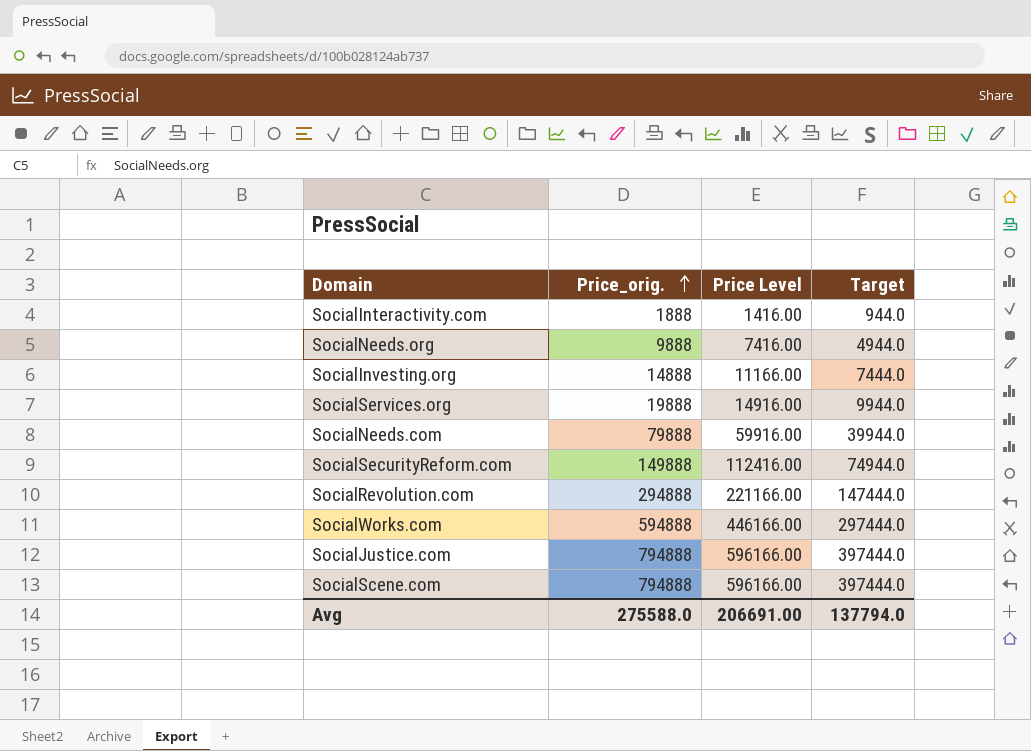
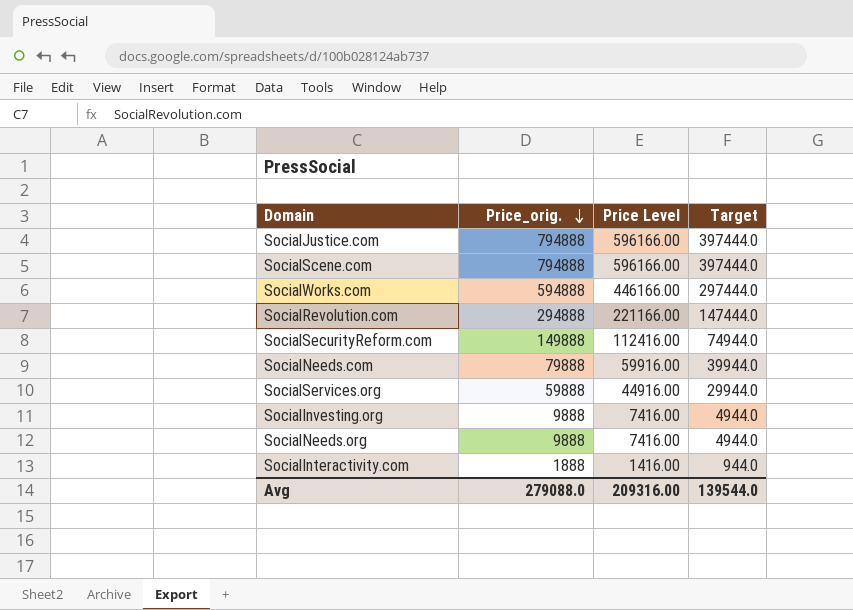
row order: Price_orig. ascending -> Price_orig. descending
SocialServices.org | Price_orig.: 19888 -> 59888
SocialServices.org | Price Level: 14916.00 -> 44916.00
SocialServices.org | Target: 9944.0 -> 29944.0
SocialInvesting.org | Price_orig.: 14888 -> 9888
SocialInvesting.org | Price Level: 11166.00 -> 7416.00
SocialInvesting.org | Target: 7444.0 -> 4944.0
Avg | Price_orig.: 275588.0 -> 279088.0
Avg | Price Level: 206691.00 -> 209316.00
Avg | Target: 137794.0 -> 139544.0

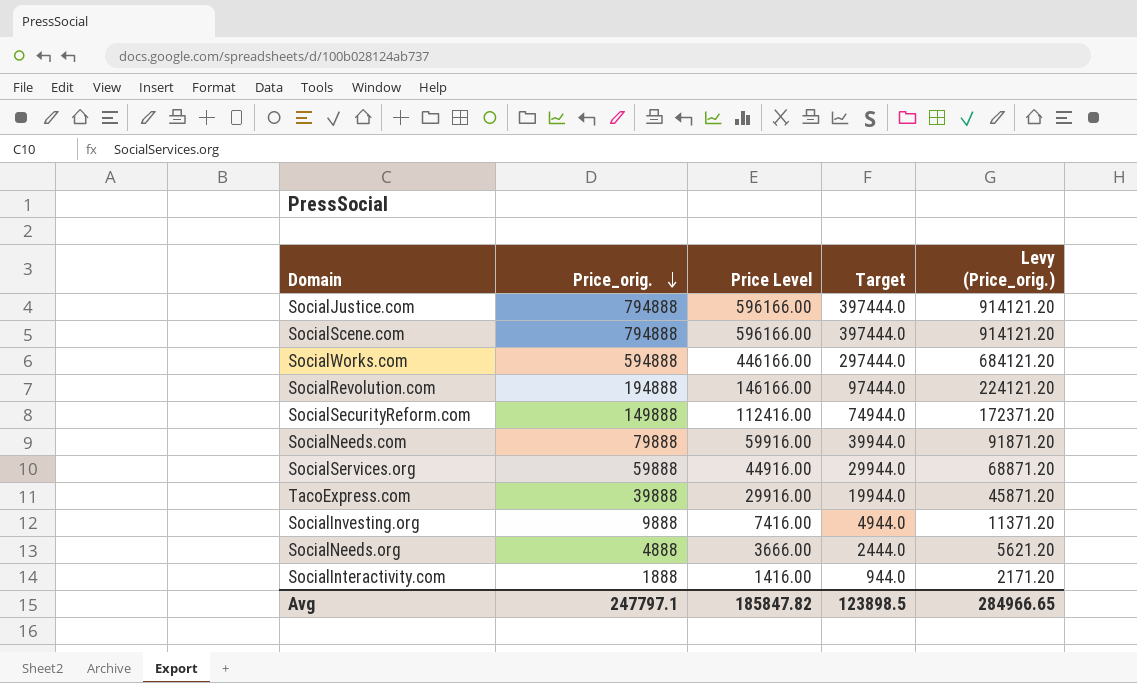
column Levy (Price_orig.) | formula: none -> [Price_orig.] * 1.15
SocialRevolution.com | Price_orig.: 294888 -> 194888
SocialRevolution.com | Price Level: 221166.00 -> 146166.00
SocialRevolution.com | Target: 147444.0 -> 97444.0
row TacoExpress.com: none -> 39888 | 29916.00 | 19944.0 | 45871.20
SocialNeeds.org | Price_orig.: 9888 -> 4888
SocialNeeds.org | Price Level: 7416.00 -> 3666.00
SocialNeeds.org | Target: 4944.0 -> 2444.0
Avg | Price_orig.: 279088.0 -> 247797.1
Avg | Price Level: 209316.00 -> 185847.82
Avg | Target: 139544.0 -> 123898.5

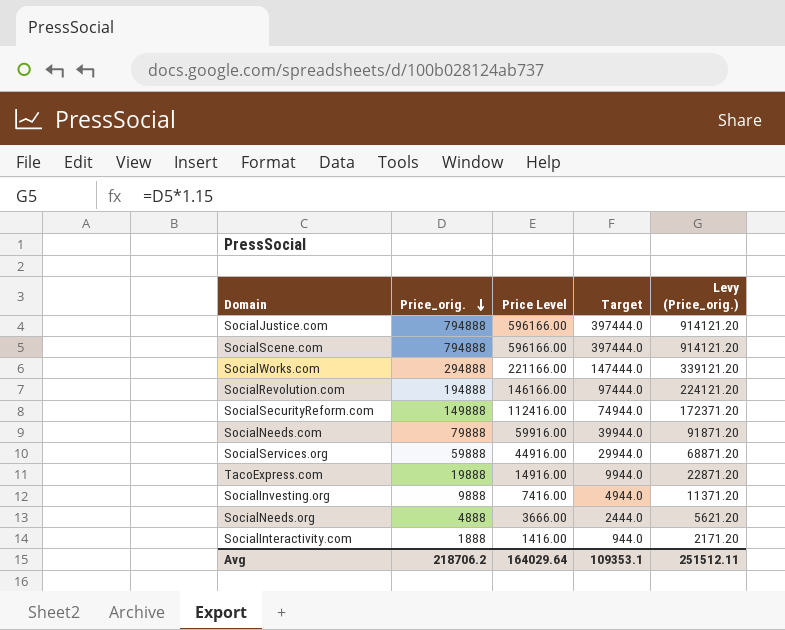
SocialWorks.com | Price_orig.: 594888 -> 294888
SocialWorks.com | Price Level: 446166.00 -> 221166.00
SocialWorks.com | Target: 297444.0 -> 147444.0
SocialWorks.com | Levy (Price_orig.): 684121.20 -> 339121.20
TacoExpress.com | Price_orig.: 39888 -> 19888
TacoExpress.com | Price Level: 29916.00 -> 14916.00
TacoExpress.com | Target: 19944.0 -> 9944.0
TacoExpress.com | Levy (Price_orig.): 45871.20 -> 22871.20
Avg | Price_orig.: 247797.1 -> 218706.2
Avg | Price Level: 185847.82 -> 164029.64
Avg | Target: 123898.5 -> 109353.1
Avg | Levy (Price_orig.): 284966.65 -> 251512.11

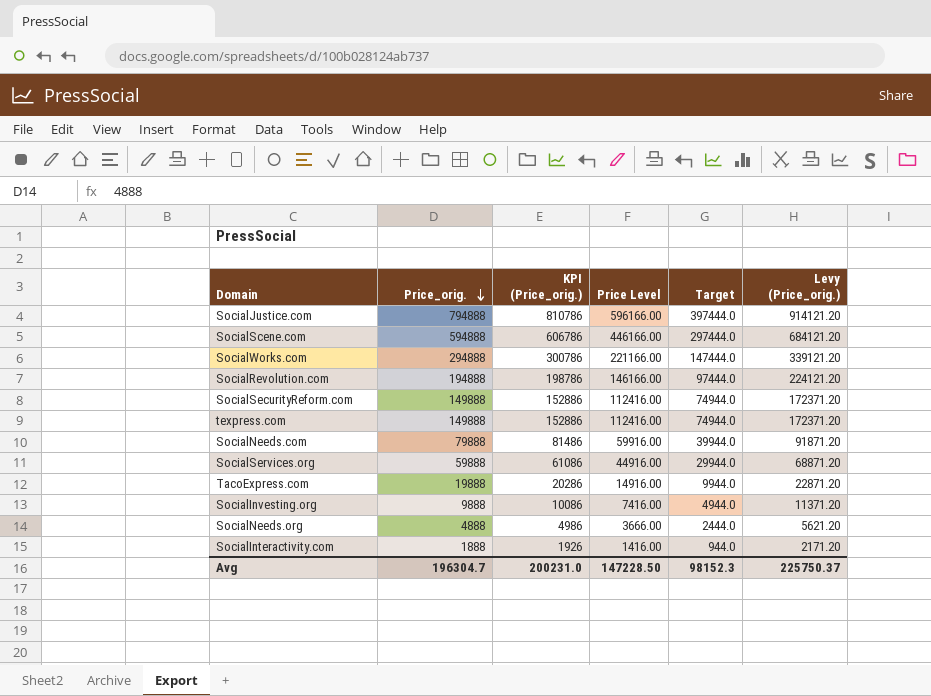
column KPI (Price_orig.) | formula: none -> [Price_orig.] * 1.02
SocialScene.com | Price_orig.: 794888 -> 594888
SocialScene.com | Price Level: 596166.00 -> 446166.00
SocialScene.com | Target: 397444.0 -> 297444.0
SocialScene.com | Levy (Price_orig.): 914121.20 -> 684121.20
row texpress.com: none -> 149888 | 152886 | 112416.00 | 74944.0 | 172371.20
Avg | Price_orig.: 218706.2 -> 196304.7
Avg | Price Level: 164029.64 -> 147228.50
Avg | Target: 109353.1 -> 98152.3
Avg | Levy (Price_orig.): 251512.11 -> 225750.37

